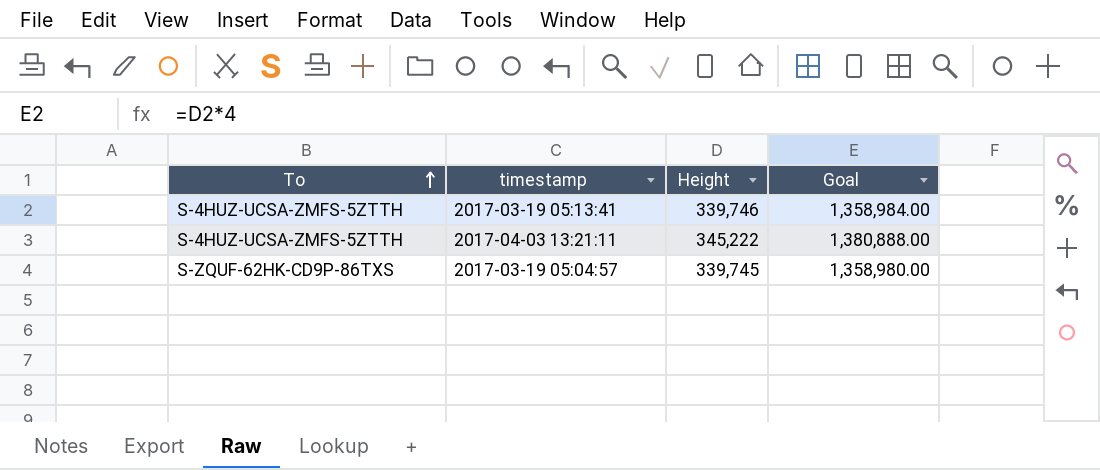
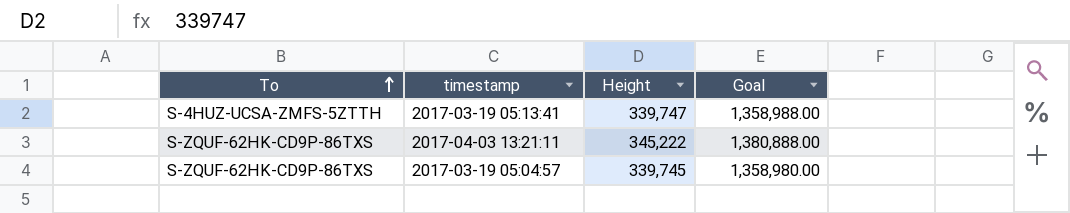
2017-03-19 05:13:41 | Height: 339,746 -> 339,747
2017-03-19 05:13:41 | Goal: 1,358,984.00 -> 1,358,988.00
2017-04-03 13:21:11 | To: S-4HUZ-UCSA-ZMFS-5ZTTH -> S-ZQUF-62HK-CD9P-86TXS

